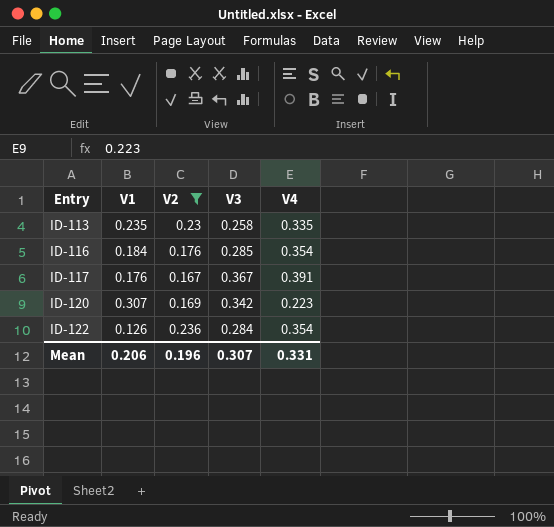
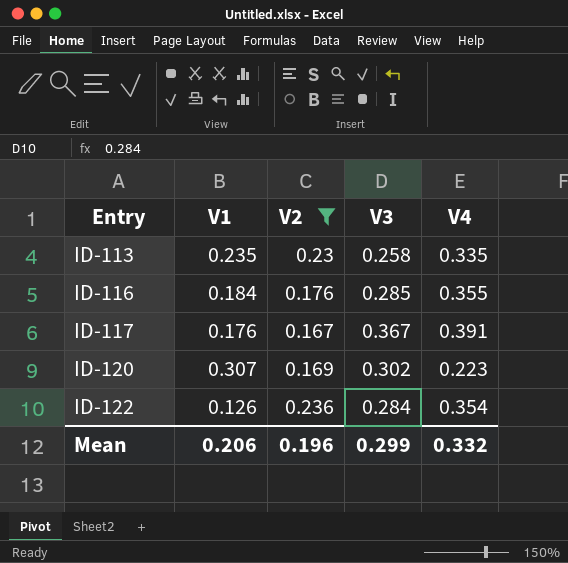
ID-116 | V4: 0.354 -> 0.355
ID-120 | V3: 0.342 -> 0.302
Mean | V3: 0.307 -> 0.299
Mean | V4: 0.331 -> 0.332

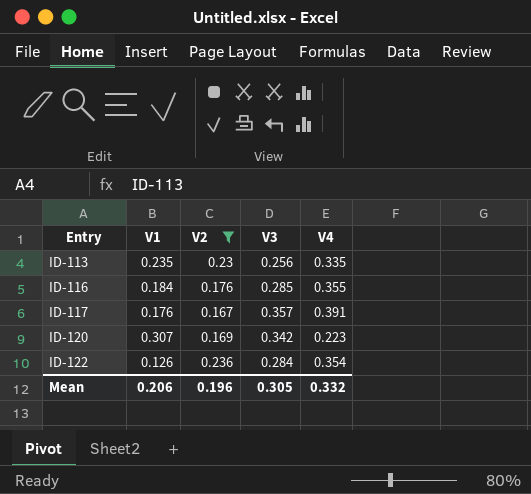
ID-113 | V3: 0.258 -> 0.256
ID-117 | V3: 0.367 -> 0.357
ID-120 | V3: 0.302 -> 0.342
Mean | V3: 0.299 -> 0.305

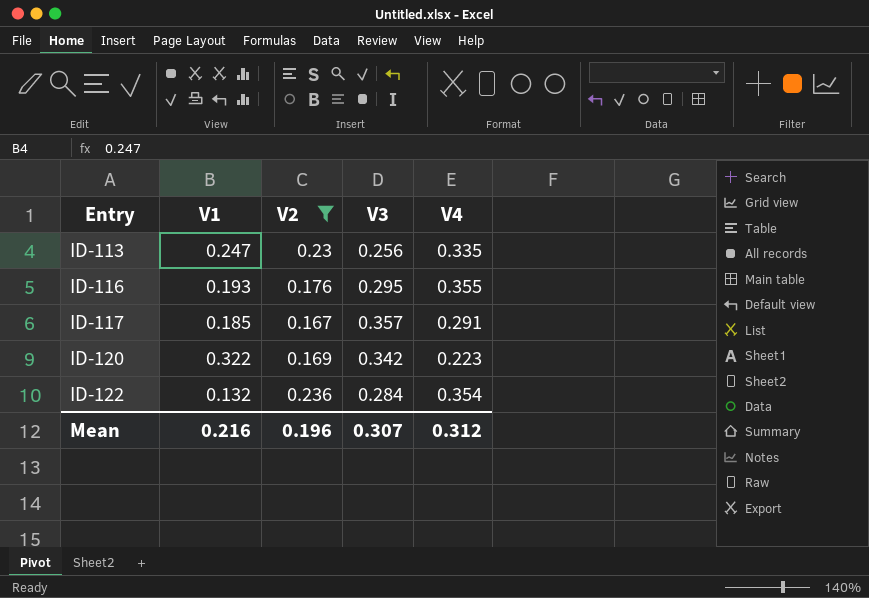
ID-113 | V1: 0.235 -> 0.247
ID-116 | V1: 0.184 -> 0.193
ID-116 | V3: 0.285 -> 0.295
ID-117 | V1: 0.176 -> 0.185
ID-117 | V4: 0.391 -> 0.291
ID-120 | V1: 0.307 -> 0.322
ID-122 | V1: 0.126 -> 0.132
Mean | V1: 0.206 -> 0.216
Mean | V3: 0.305 -> 0.307
Mean | V4: 0.332 -> 0.312

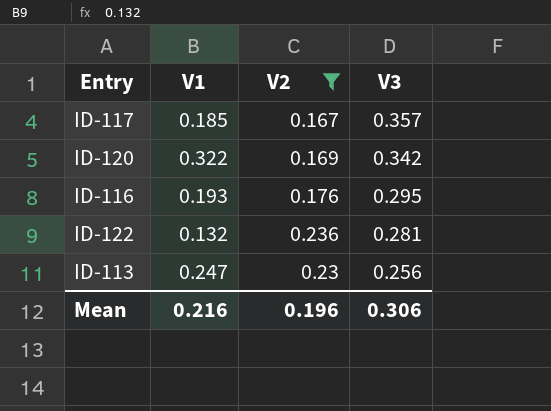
row order: Entry ascending -> V3 descending
column V4 | position: 5 -> none
ID-122 | V3: 0.284 -> 0.281
Mean | V3: 0.307 -> 0.306

